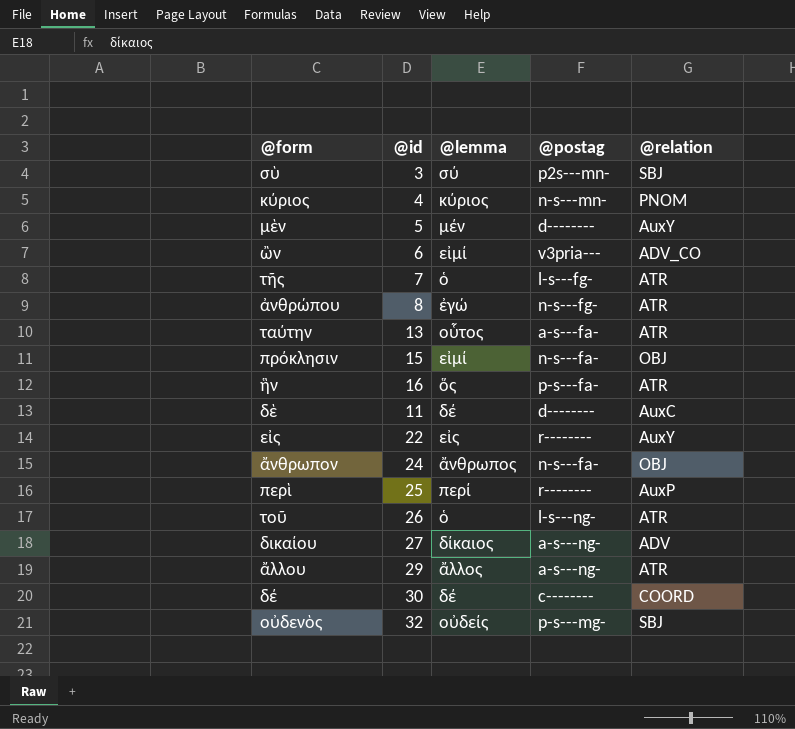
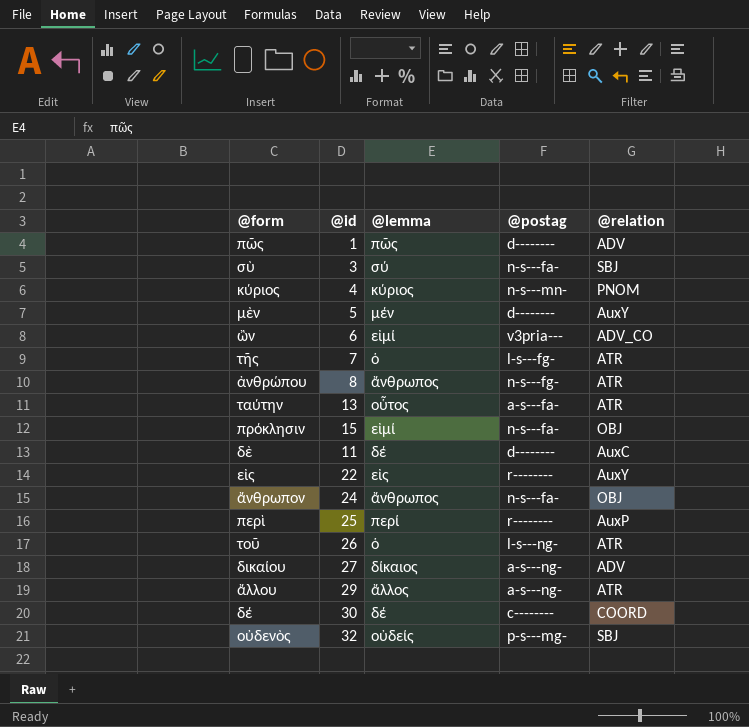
row ἣν: 16 | ὅς | p-s---fa- | ATR -> none
row πῶς: none -> 1 | πῶς | d-------- | ADV
σὺ | @postag: p2s---mn- -> n-s---fa-
ἀνθρώπου | @lemma: ἐγώ -> ἄνθρωπος

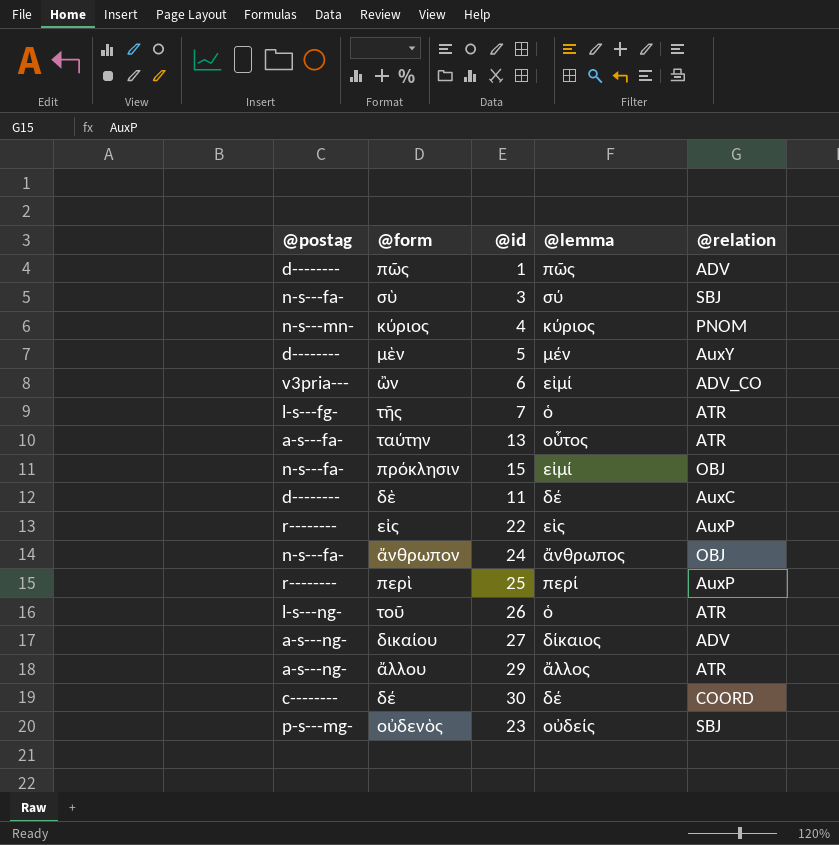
column @postag | position: 4 -> 1
row ἀνθρώπου: 8 | ἄνθρωπος | n-s---fg- | ATR -> none
εἰς | @relation: AuxY -> AuxP
οὐδενὸς | @id: 32 -> 23

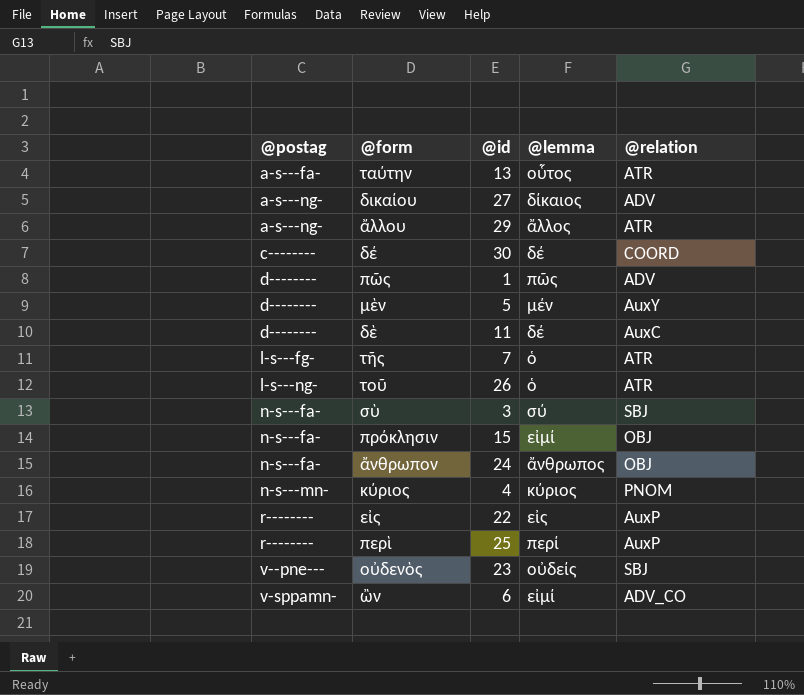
row order: none -> @postag ascending
οὐδενὸς | @postag: p-s---mg- -> v--pne---
ὢν | @postag: v3pria--- -> v-sppamn-

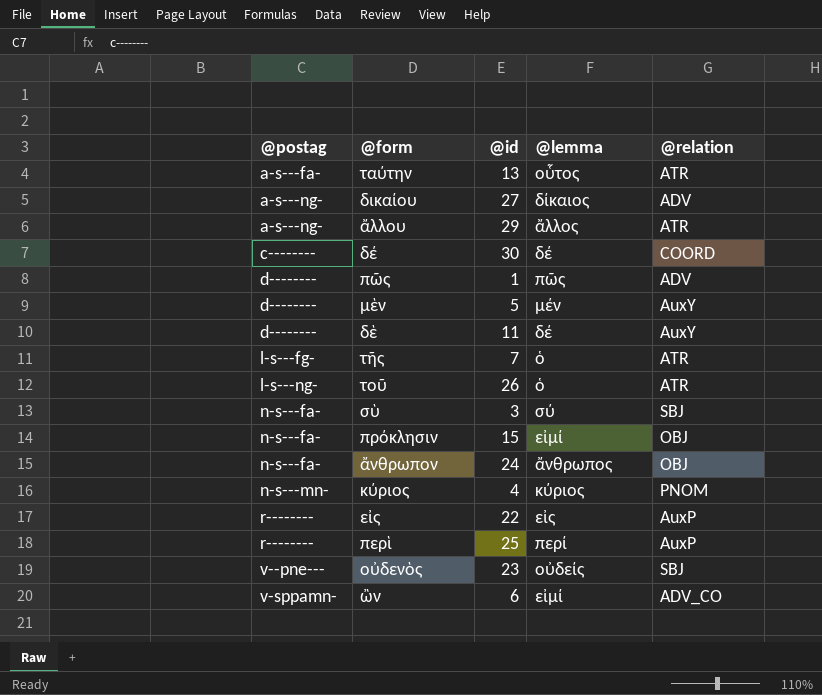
δὲ | @relation: AuxC -> AuxY

